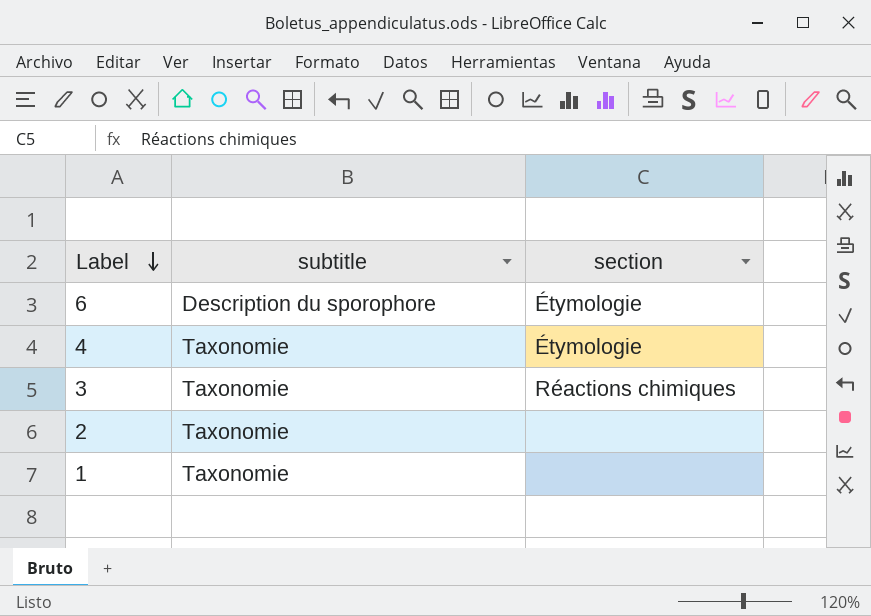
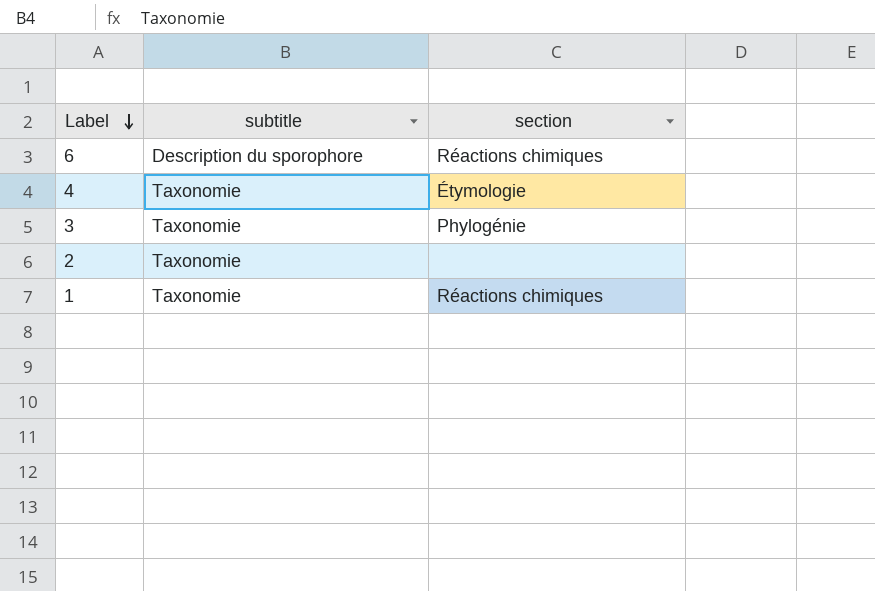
6 | section: Étymologie -> Réactions chimiques
3 | section: Réactions chimiques -> Phylogénie
1 | section: none -> Réactions chimiques

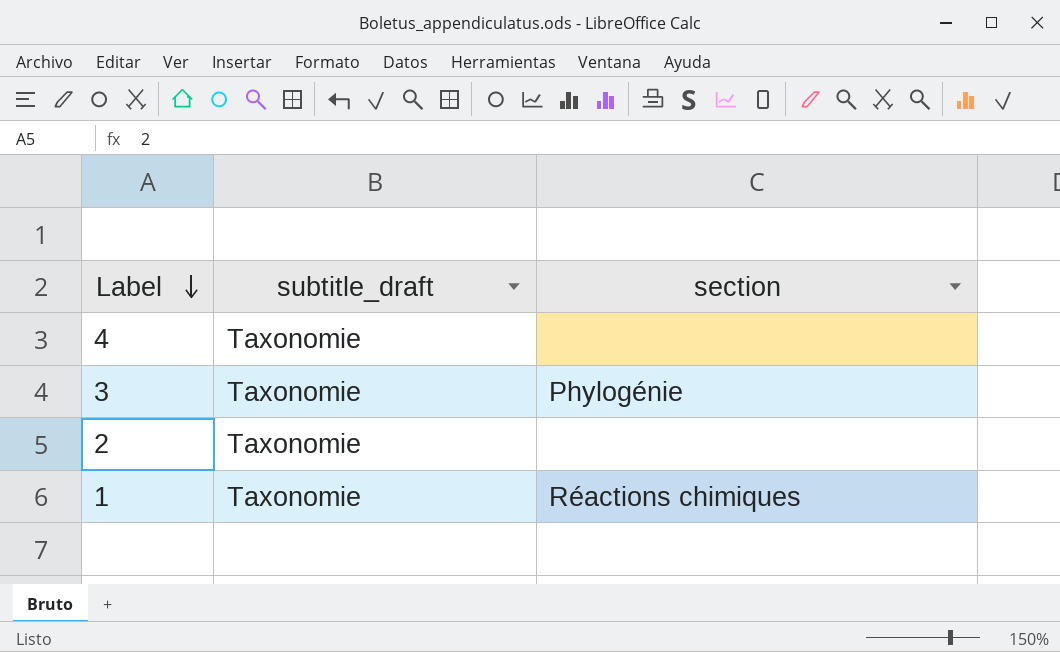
column name: subtitle -> subtitle_draft
row 6: Description du sporophore | Réactions chimiques -> none
4 | section: Étymologie -> none

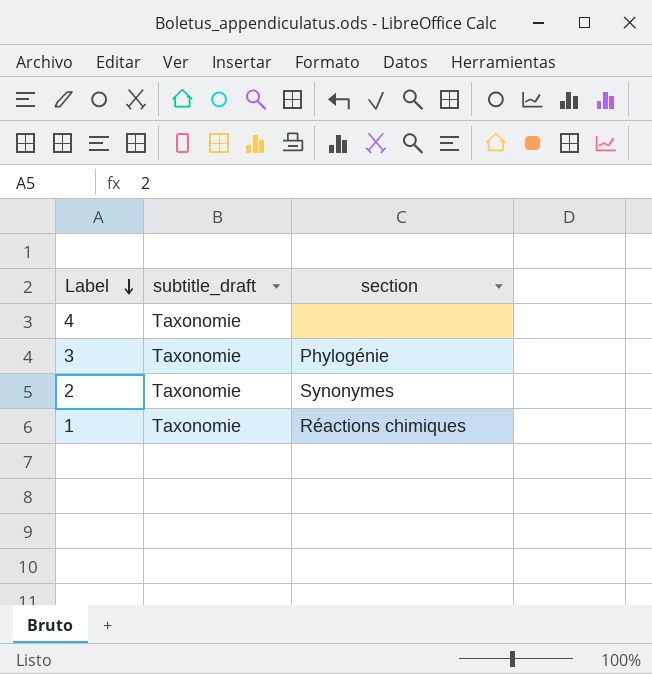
2 | section: none -> Synonymes

